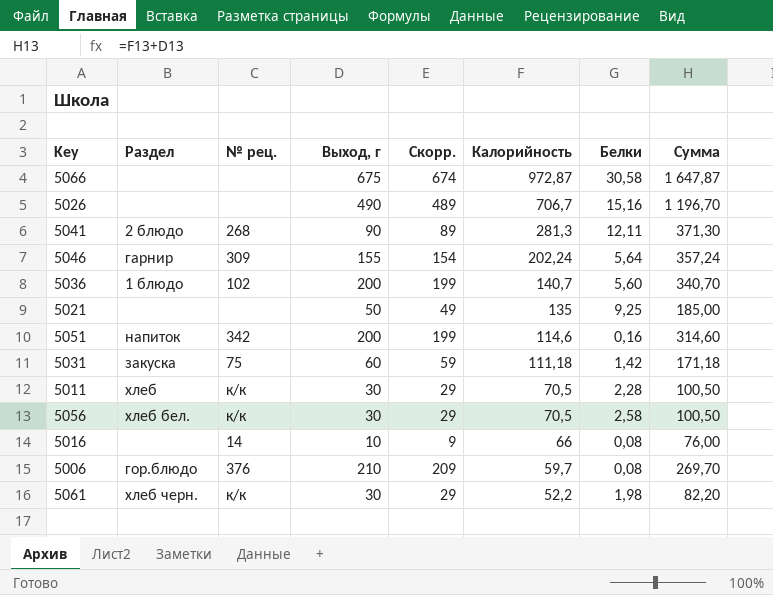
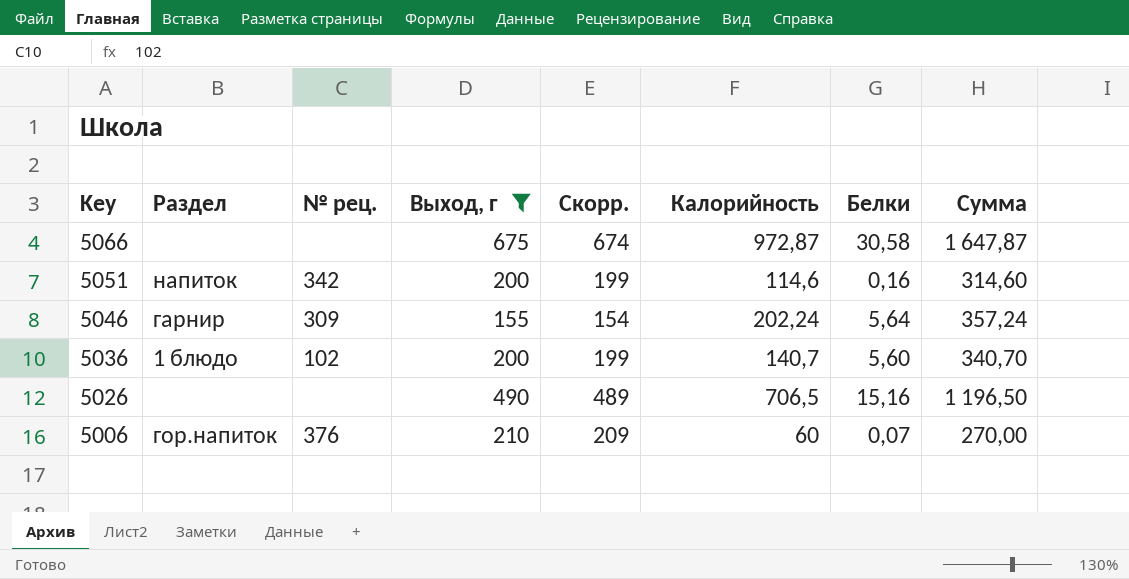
filter: none -> Выход, г >= 155
row order: Калорийность descending -> Key descending
5026 | Калорийность: 706,7 -> 706,5
5026 | Сумма: 1 196,70 -> 1 196,50
5006 | Раздел: гор.блюдо -> гор.напиток
5006 | Калорийность: 59,7 -> 60
5006 | Белки: 0,08 -> 0,07
5006 | Сумма: 269,70 -> 270,00

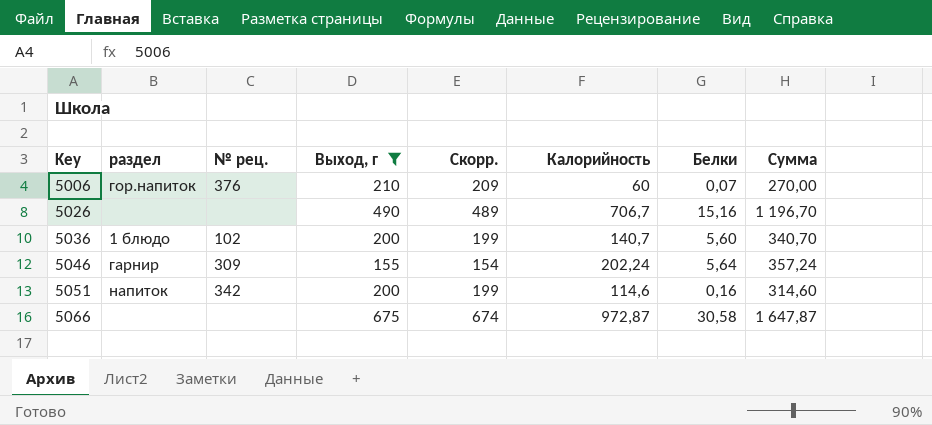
row order: Key descending -> Key ascending
column name: Раздел -> раздел
5026 | Калорийность: 706,5 -> 706,7
5026 | Сумма: 1 196,50 -> 1 196,70

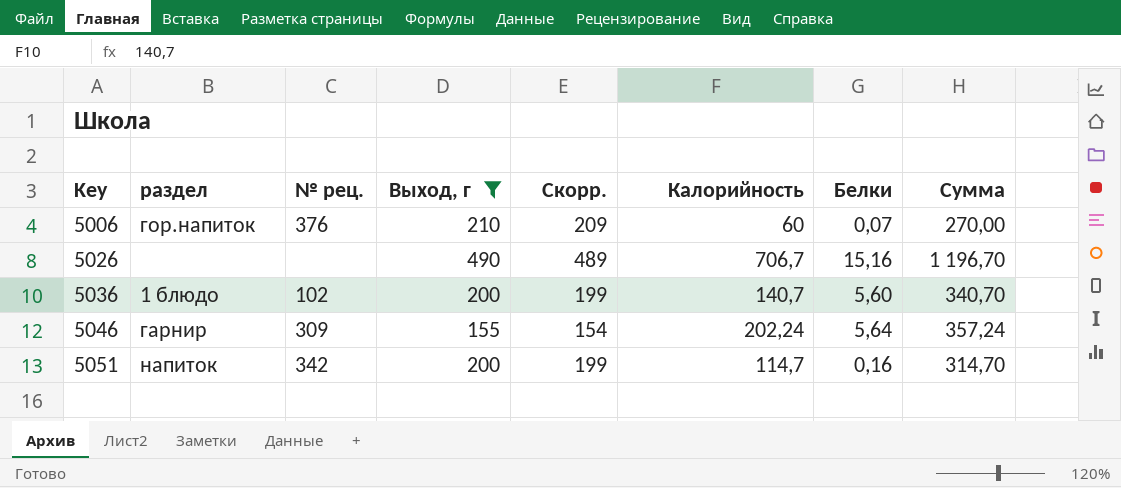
row 5066: none | none | 675 | 674 | 972,87 | 30,58 | 1 647,87 -> none
5051 | Калорийность: 114,6 -> 114,7
5051 | Сумма: 314,60 -> 314,70

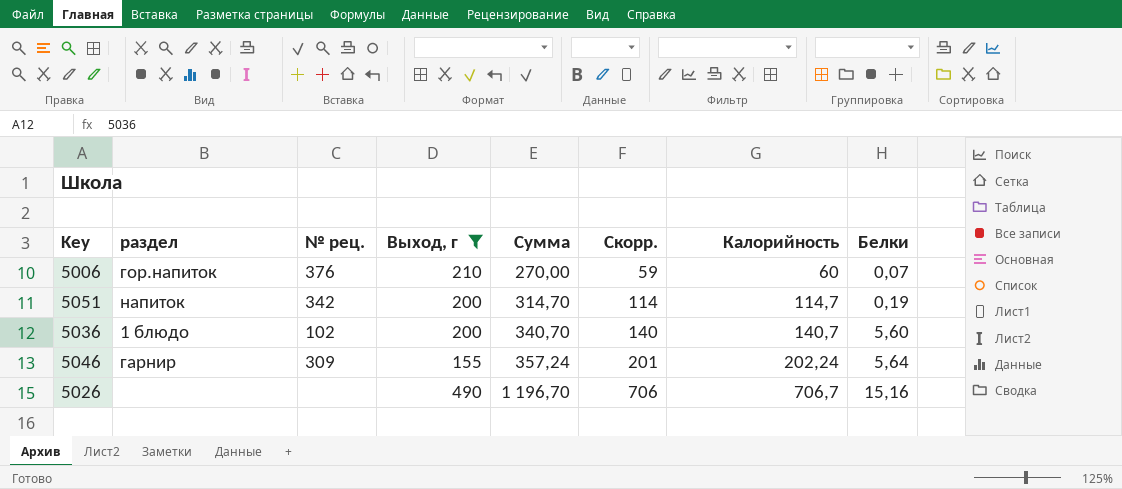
row order: Key ascending -> Сумма ascending
column Сумма | position: 8 -> 5
column Скорр. | formula: [Выход, г] - 1 -> [Калорийность] - 1
5051 | Белки: 0,16 -> 0,19

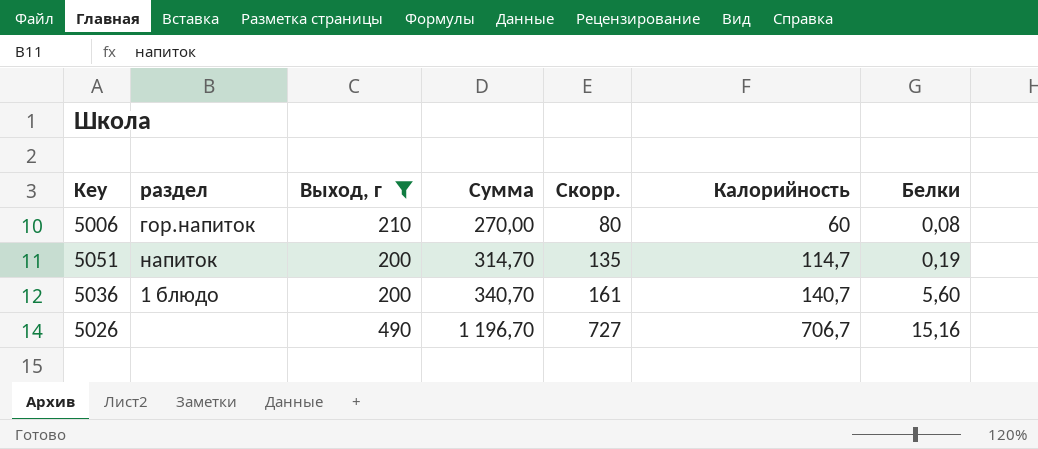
column № рец. | position: 3 -> none
column Скорр. | formula: [Калорийность] - 1 -> [Калорийность] + 20
row 5046: гарнир | 309 | 155 | 357,24 | 201 | 202,24 | 5,64 -> none
5006 | Белки: 0,07 -> 0,08

